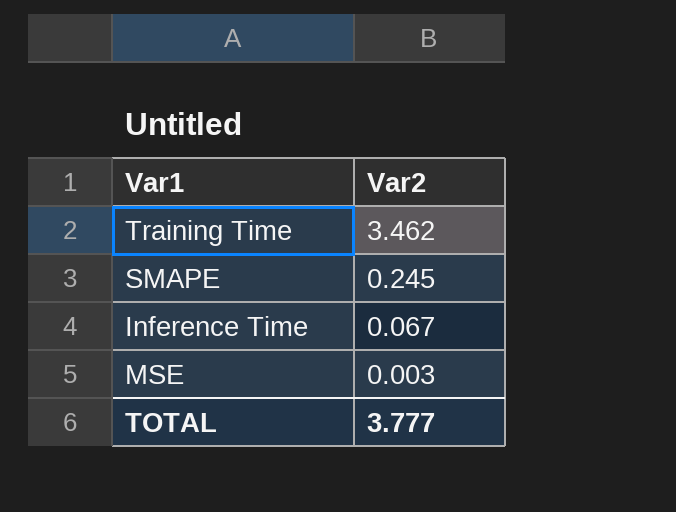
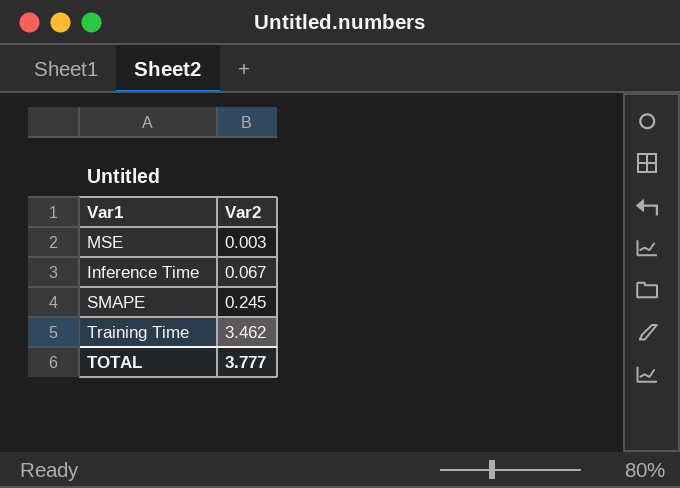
row order: Var2 descending -> Var2 ascending

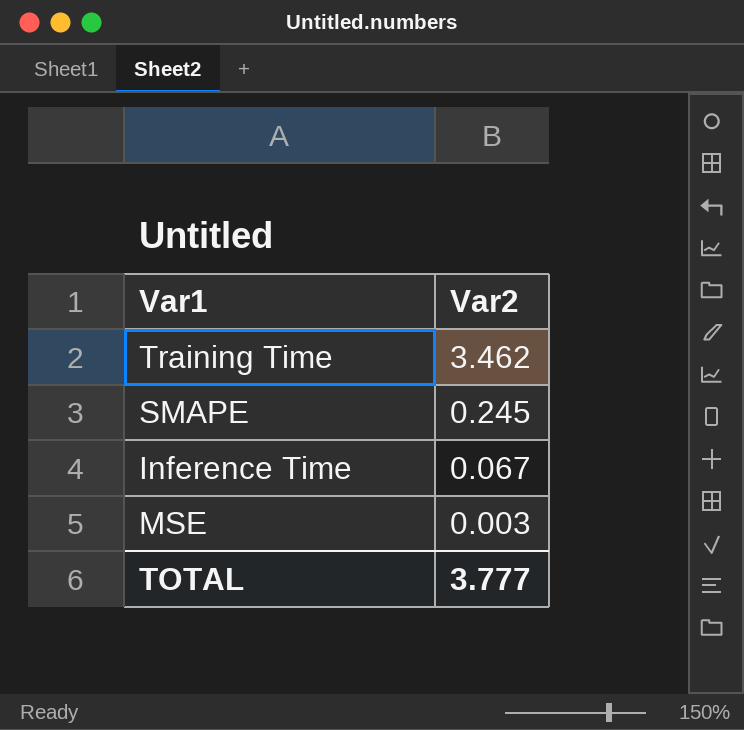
row order: Var2 ascending -> Var2 descending

